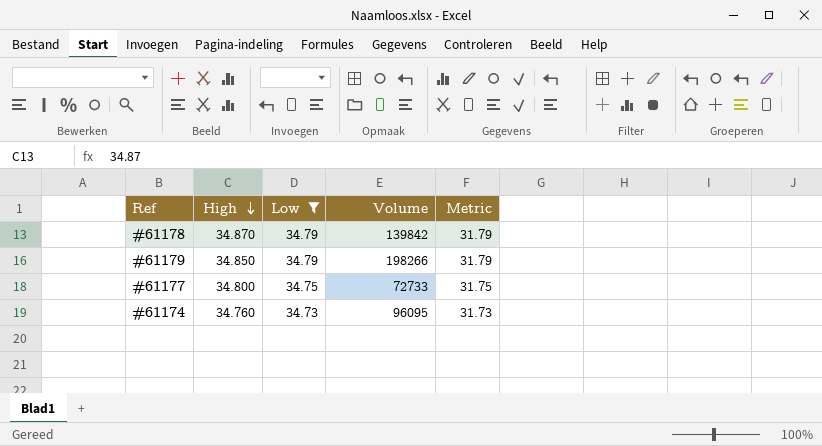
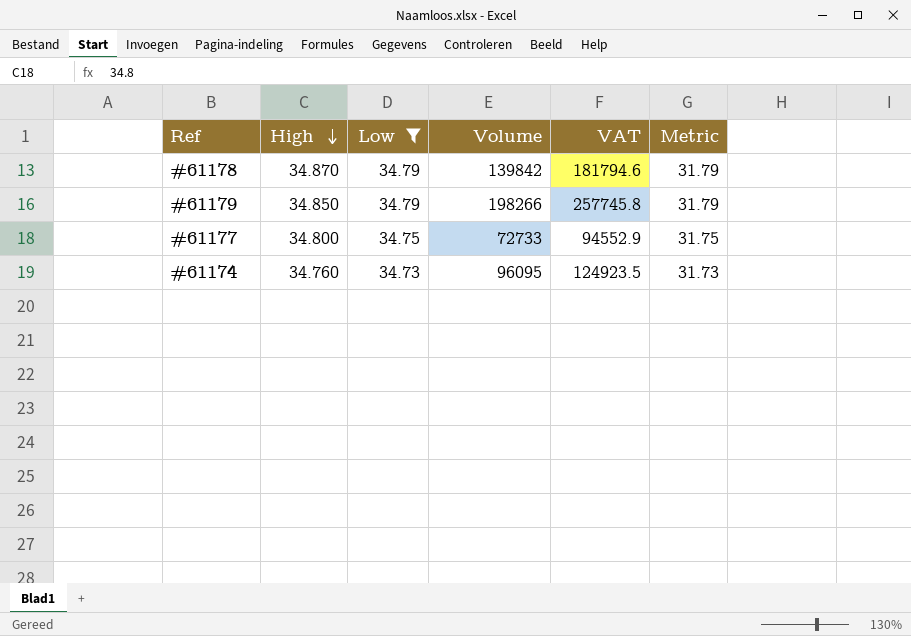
column VAT | formula: none -> [Volume] * 1.3

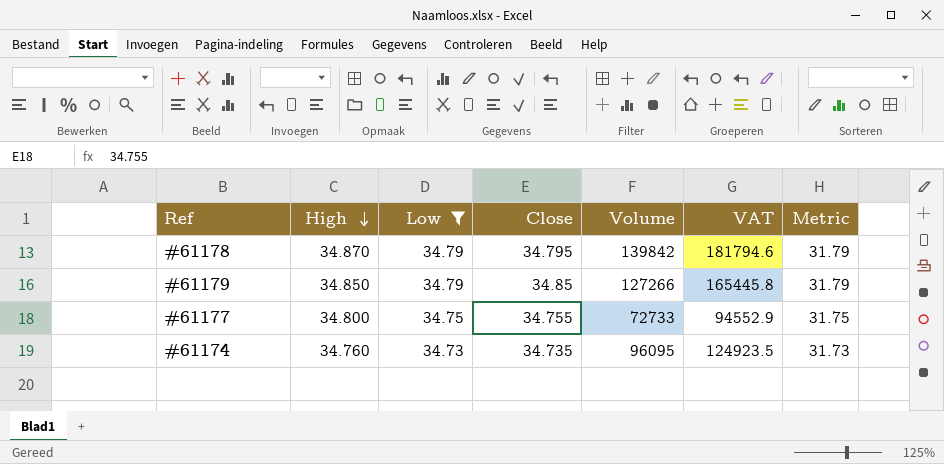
column Close | position: none -> 4
#61179 | Volume: 198266 -> 127266
#61179 | VAT: 257745.8 -> 165445.8

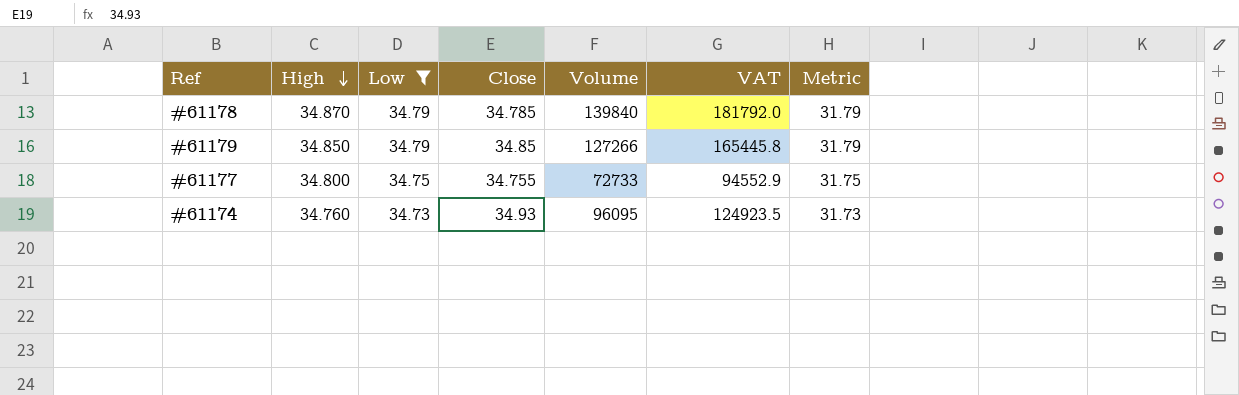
#61178 | Close: 34.795 -> 34.785
#61178 | Volume: 139842 -> 139840
#61178 | VAT: 181794.6 -> 181792.0
#61174 | Close: 34.735 -> 34.93

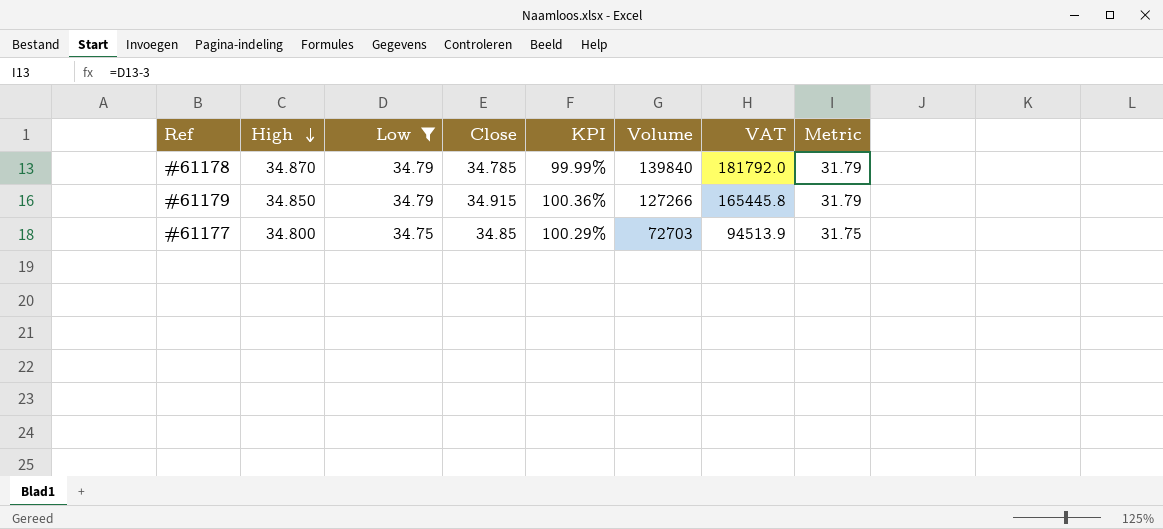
column KPI | formula: none -> [Close] / [Low]
row #61174: 34.760 | 34.73 | 34.93 | 96095 | 124923.5 | 31.73 -> none
#61179 | Close: 34.85 -> 34.915
#61177 | Close: 34.755 -> 34.85
#61177 | Volume: 72733 -> 72703
#61177 | VAT: 94552.9 -> 94513.9

